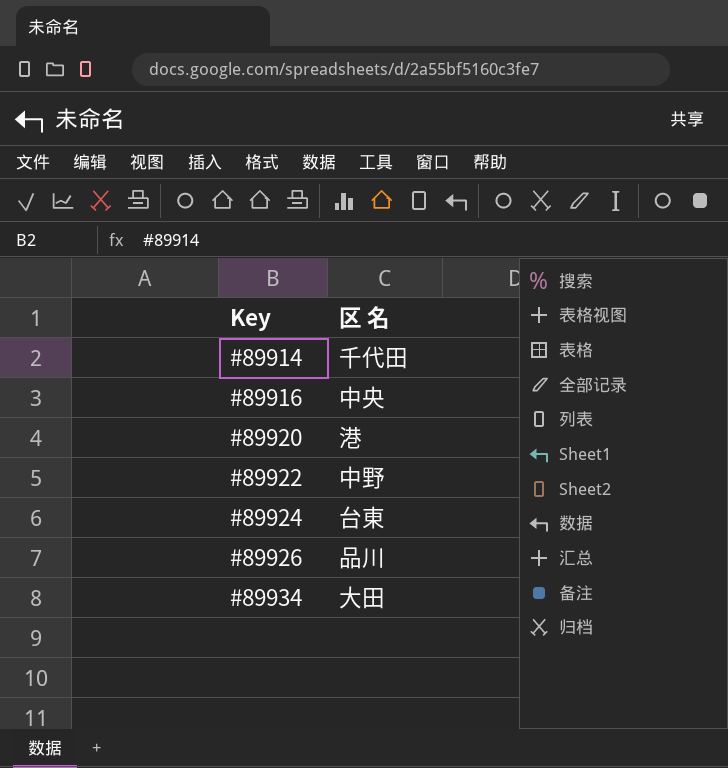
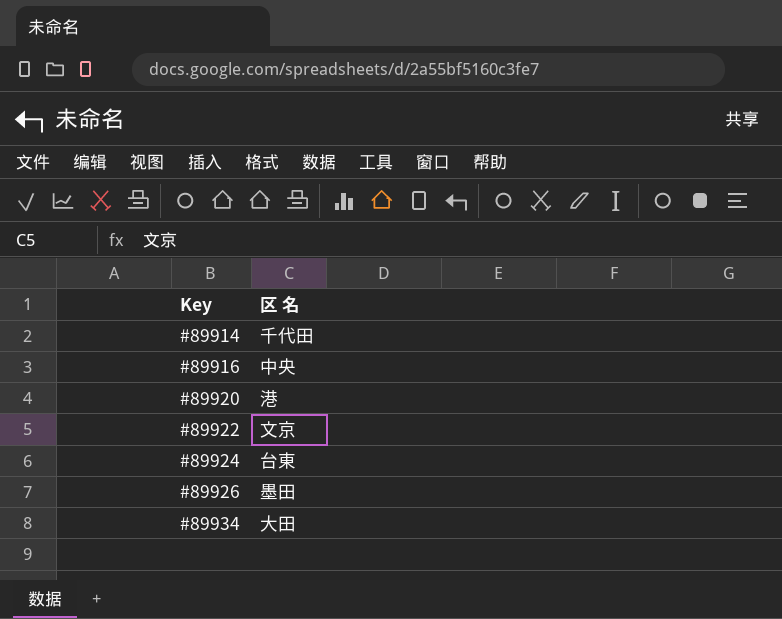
#89922 | 区 名: 中野 -> 文京
#89926 | 区 名: 品川 -> 墨田

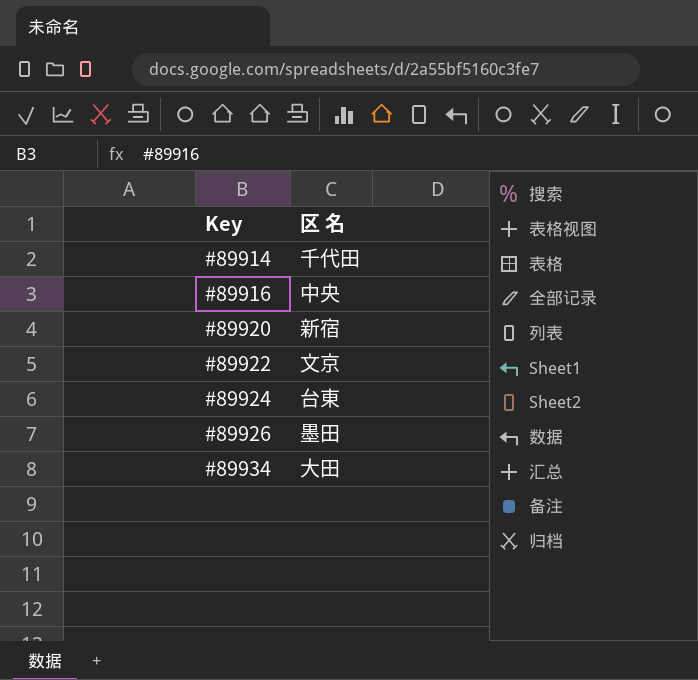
#89920 | 区 名: 港 -> 新宿

